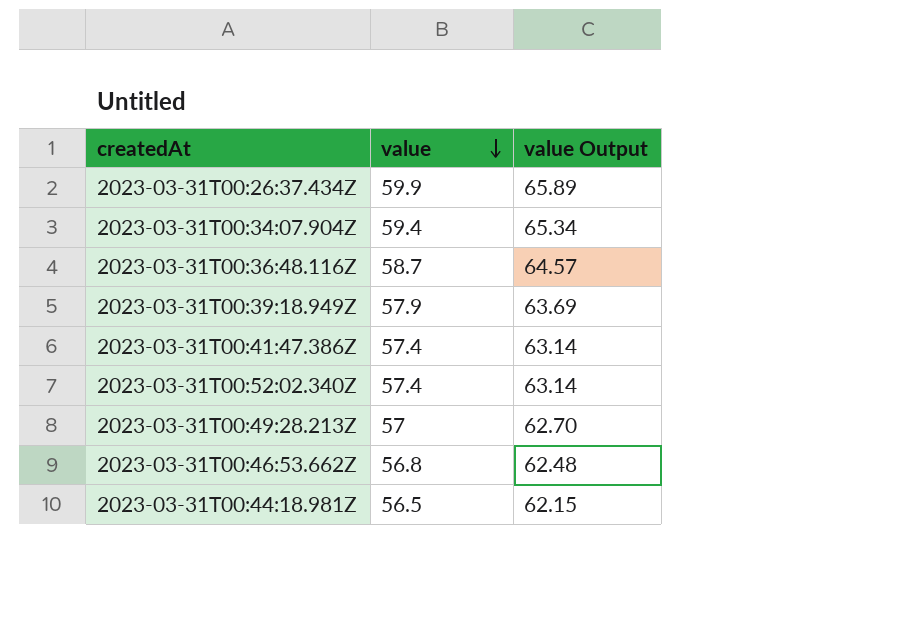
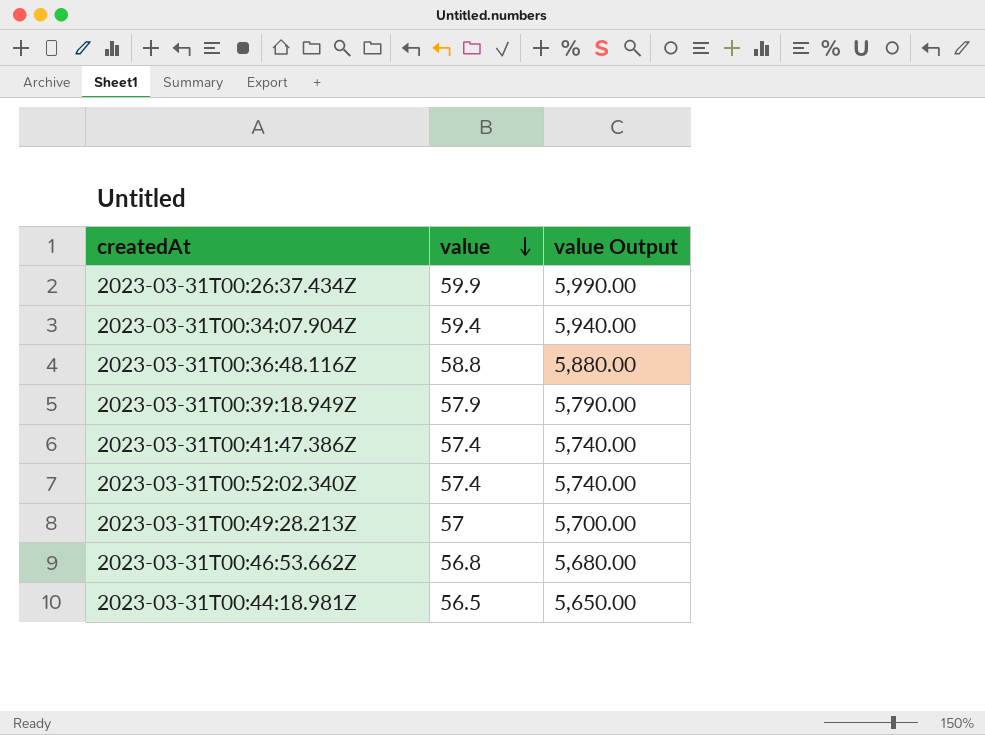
column value Output | formula: [value] * 1.1 -> [value] * 100
2023-03-31T00:36:48.116Z | value: 58.7 -> 58.8

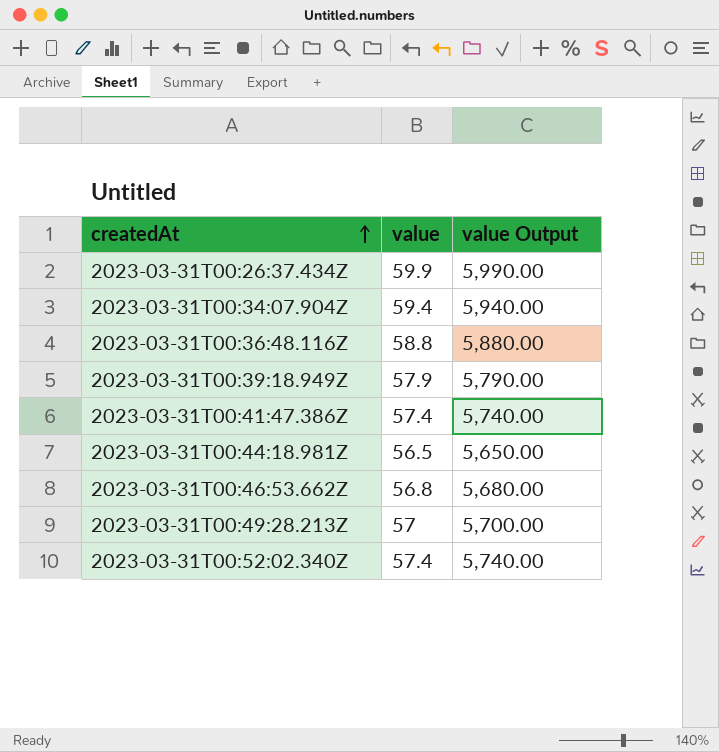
row order: value descending -> createdAt ascending

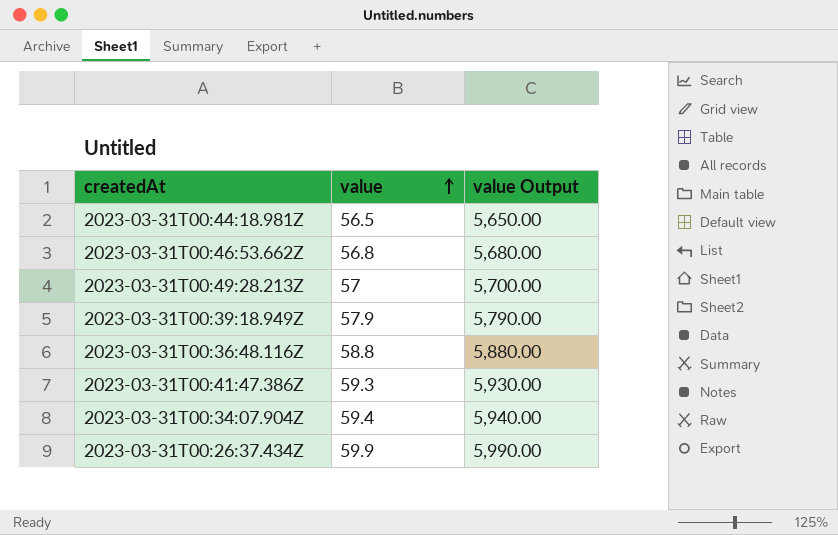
row order: createdAt ascending -> value ascending
row 2023-03-31T00:52:02.340Z: 57.4 | 5,740.00 -> none
2023-03-31T00:41:47.386Z | value: 57.4 -> 59.3
2023-03-31T00:41:47.386Z | value Output: 5,740.00 -> 5,930.00

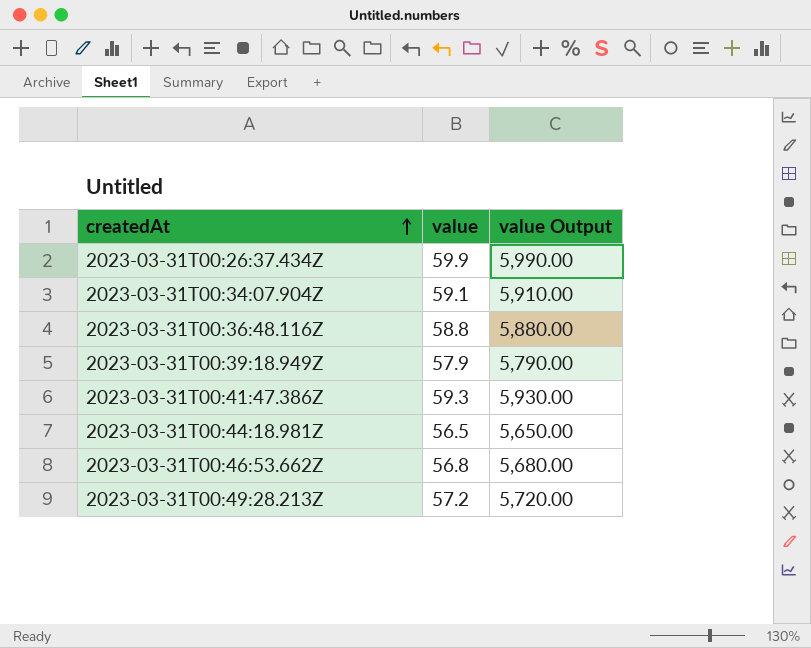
row order: value ascending -> createdAt ascending
2023-03-31T00:34:07.904Z | value: 59.4 -> 59.1
2023-03-31T00:34:07.904Z | value Output: 5,940.00 -> 5,910.00
2023-03-31T00:49:28.213Z | value: 57 -> 57.2
2023-03-31T00:49:28.213Z | value Output: 5,700.00 -> 5,720.00

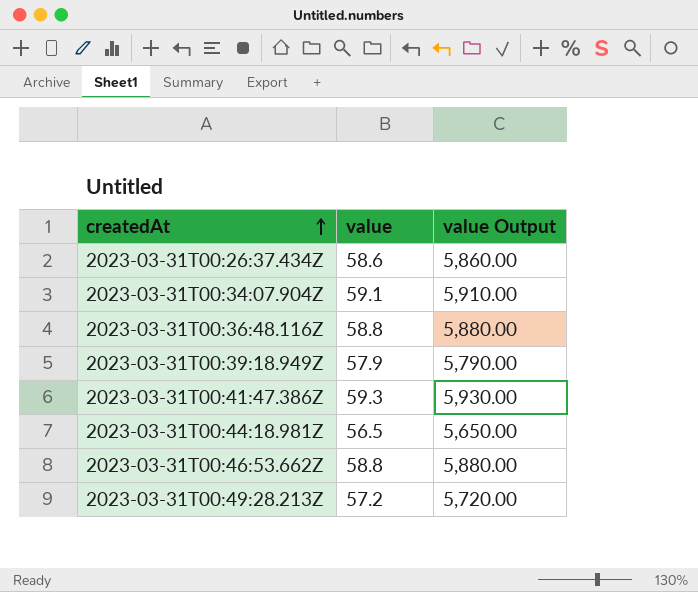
2023-03-31T00:26:37.434Z | value: 59.9 -> 58.6
2023-03-31T00:26:37.434Z | value Output: 5,990.00 -> 5,860.00
2023-03-31T00:46:53.662Z | value: 56.8 -> 58.8
2023-03-31T00:46:53.662Z | value Output: 5,680.00 -> 5,880.00

